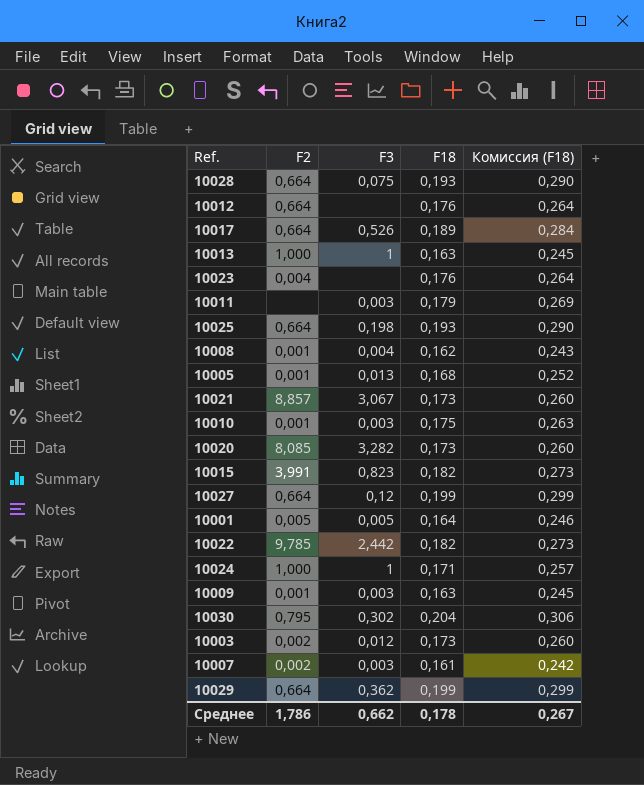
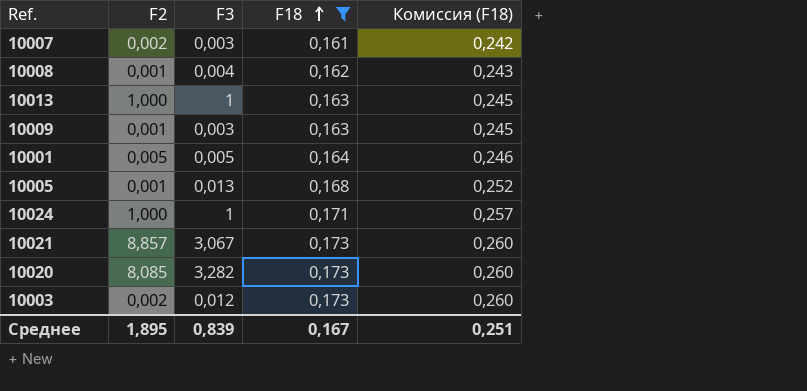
filter: none -> F18 <= 0,173
row order: none -> F18 ascending
Среднее | F2: 1,786 -> 1,895
Среднее | F3: 0,662 -> 0,839
Среднее | F18: 0,178 -> 0,167
Среднее | Комиссия (F18): 0,267 -> 0,251

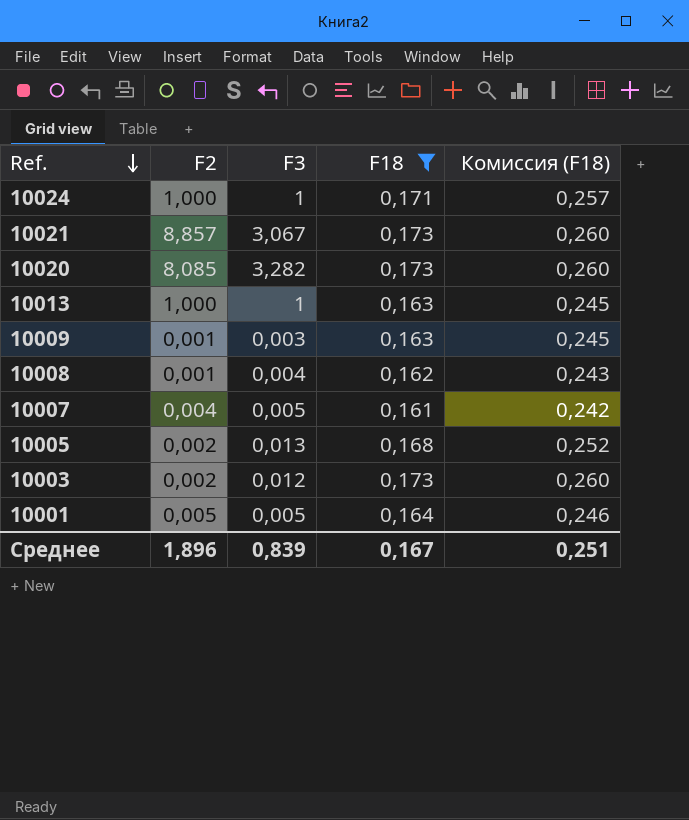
row order: F18 ascending -> Ref. descending
10007 | F2: 0,002 -> 0,004
10007 | F3: 0,003 -> 0,005
10005 | F2: 0,001 -> 0,002
Среднее | F2: 1,895 -> 1,896

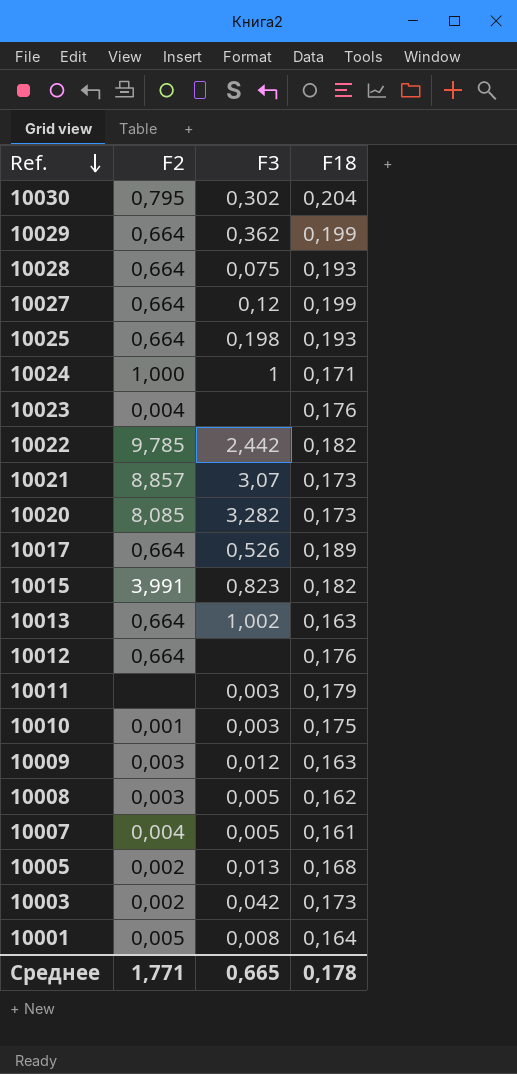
filter: F18 <= 0,173 -> none
column Комиссия (F18) | formula: [F18] * 1,5 -> none
10021 | F3: 3,067 -> 3,07
10013 | F2: 1,000 -> 0,664
10013 | F3: 1 -> 1,002
10009 | F2: 0,001 -> 0,003
10009 | F3: 0,003 -> 0,012
10008 | F2: 0,001 -> 0,003
10008 | F3: 0,004 -> 0,005
10003 | F3: 0,012 -> 0,042
10001 | F3: 0,005 -> 0,008
Среднее | F2: 1,896 -> 1,771
Среднее | F3: 0,839 -> 0,665
Среднее | F18: 0,167 -> 0,178

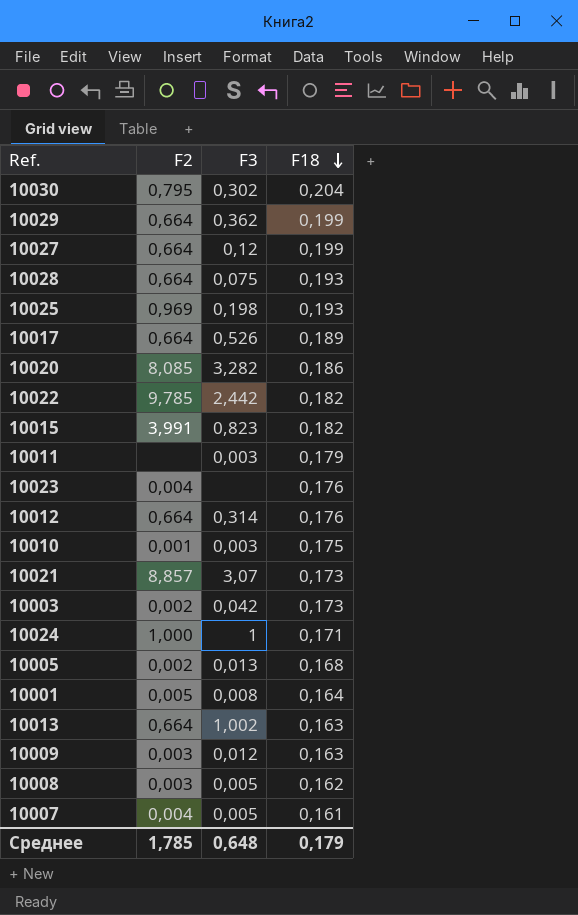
row order: Ref. descending -> F18 descending
10025 | F2: 0,664 -> 0,969
10020 | F18: 0,173 -> 0,186
10012 | F3: none -> 0,314
Среднее | F2: 1,771 -> 1,785
Среднее | F3: 0,665 -> 0,648
Среднее | F18: 0,178 -> 0,179

